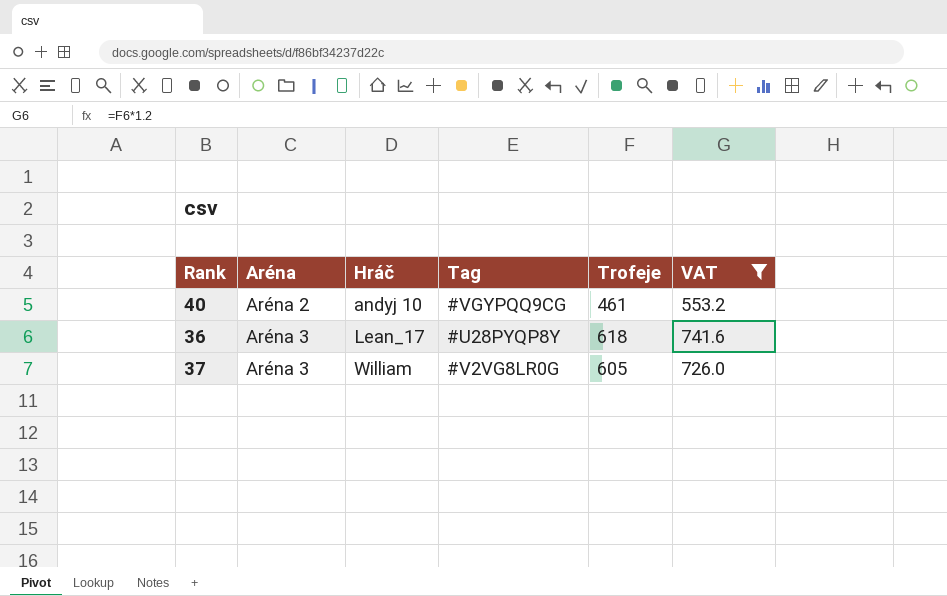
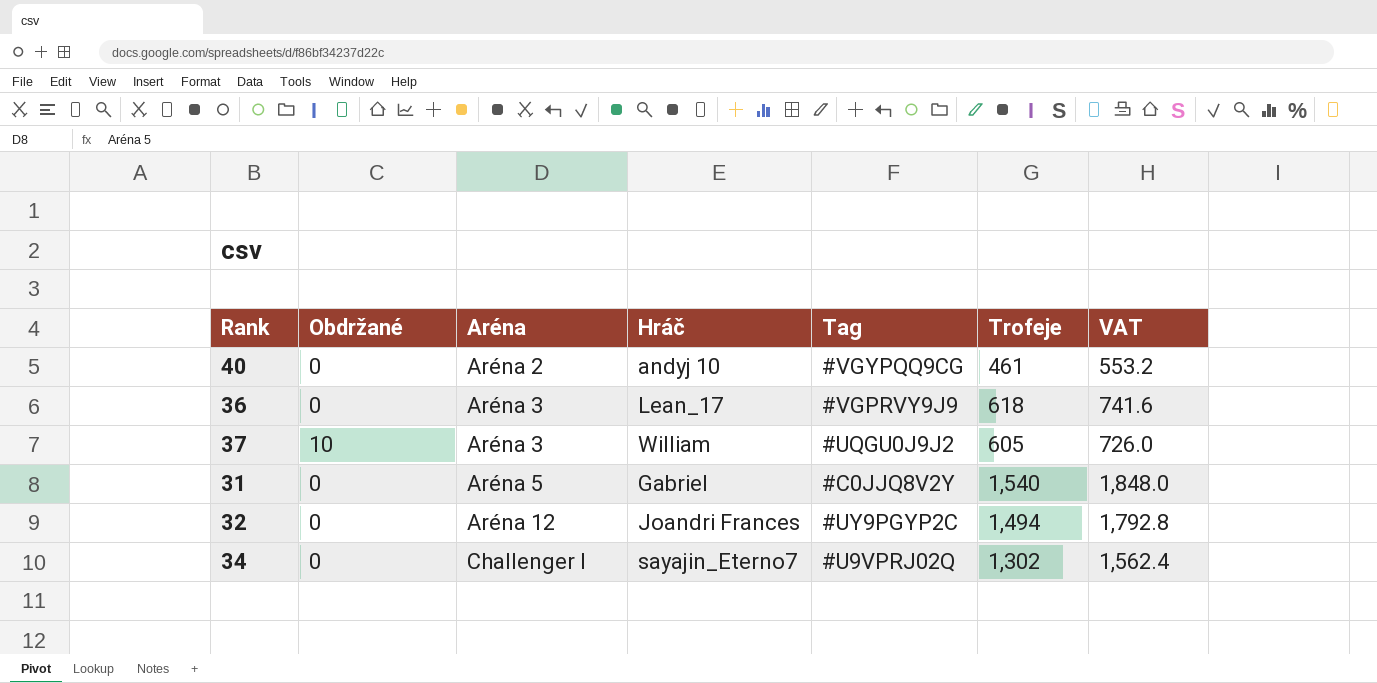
filter: VAT <= 741.6 -> none
column Obdržané | position: none -> 2
36 | Tag: #U28PYQP8Y -> #VGPRVY9J9
37 | Tag: #V2VG8LR0G -> #UQGU0J9J2

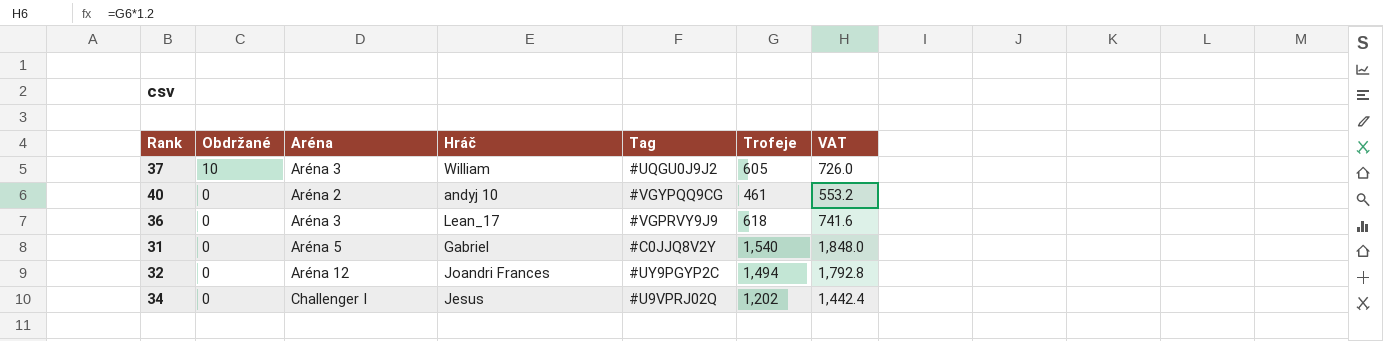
row order: Aréna ascending -> Obdržané descending
34 | Hráč: sayajin_Eterno7 -> Jesus
34 | Trofeje: 1,302 -> 1,202
34 | VAT: 1,562.4 -> 1,442.4

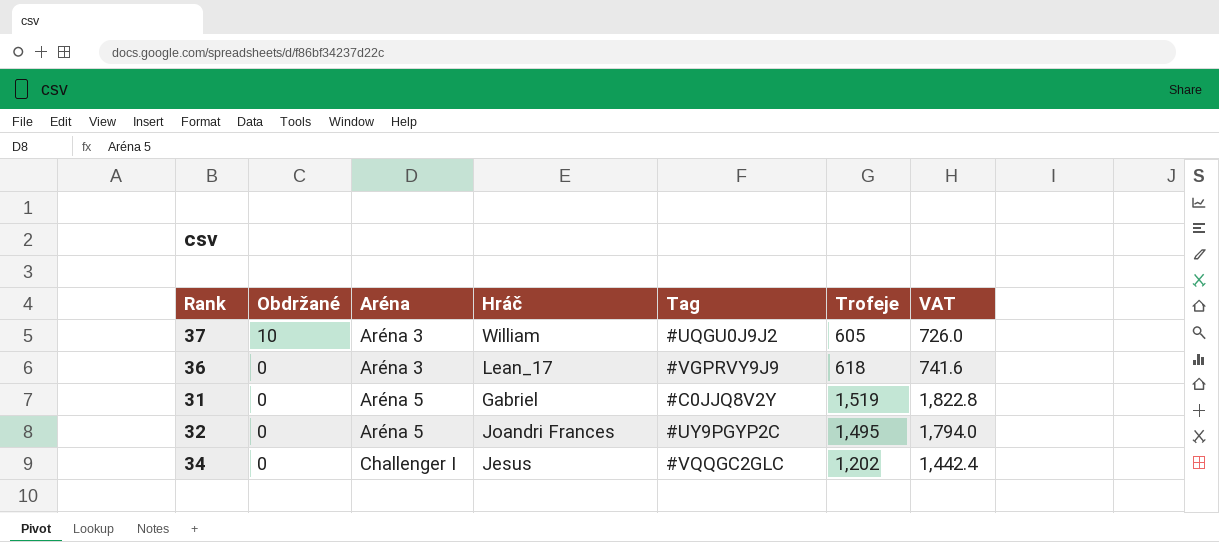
row 40: 0 | Aréna 2 | andyj 10 | #VGYPQQ9CG | 461 | 553.2 -> none
31 | Trofeje: 1,540 -> 1,519
31 | VAT: 1,848.0 -> 1,822.8
32 | Aréna: Aréna 12 -> Aréna 5
32 | Trofeje: 1,494 -> 1,495
32 | VAT: 1,792.8 -> 1,794.0
34 | Tag: #U9VPRJ02Q -> #VQQGC2GLC

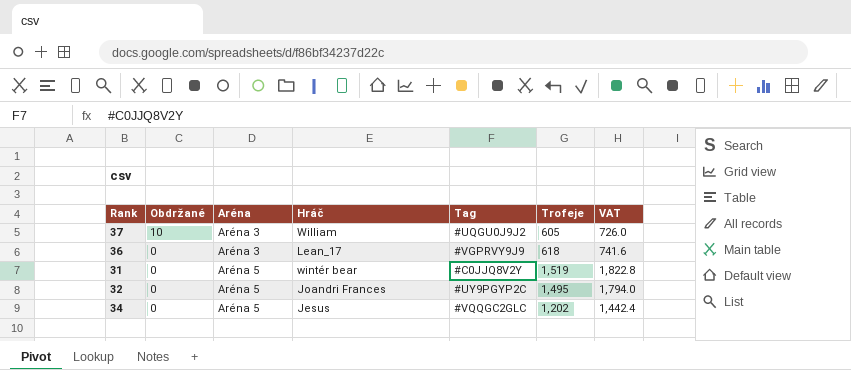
31 | Hráč: Gabriel -> wintér bear
34 | Aréna: Challenger I -> Aréna 5

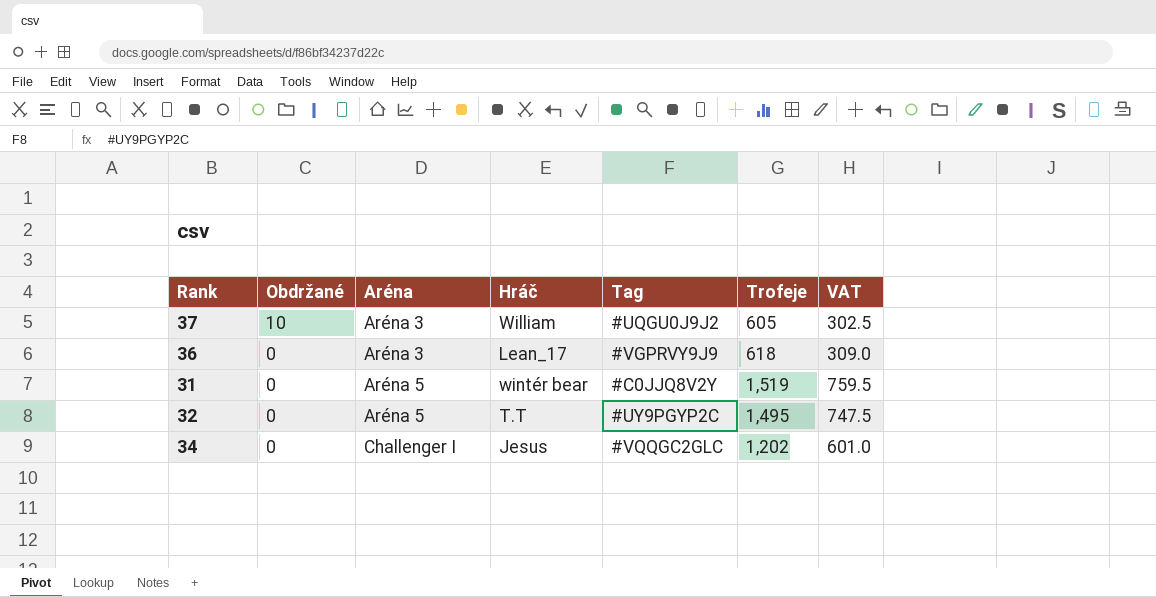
column VAT | formula: [Trofeje] * 1.2 -> [Trofeje] * 0.5
32 | Hráč: Joandri Frances -> T.T
34 | Aréna: Aréna 5 -> Challenger I

